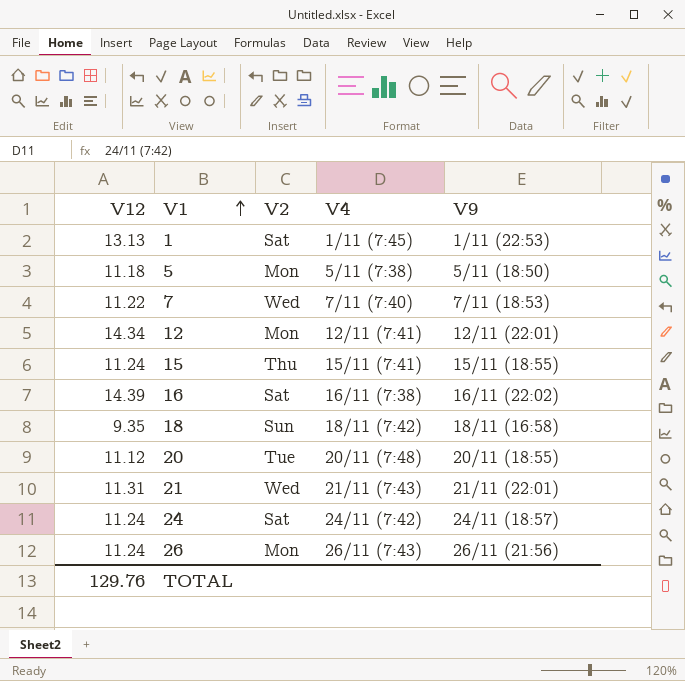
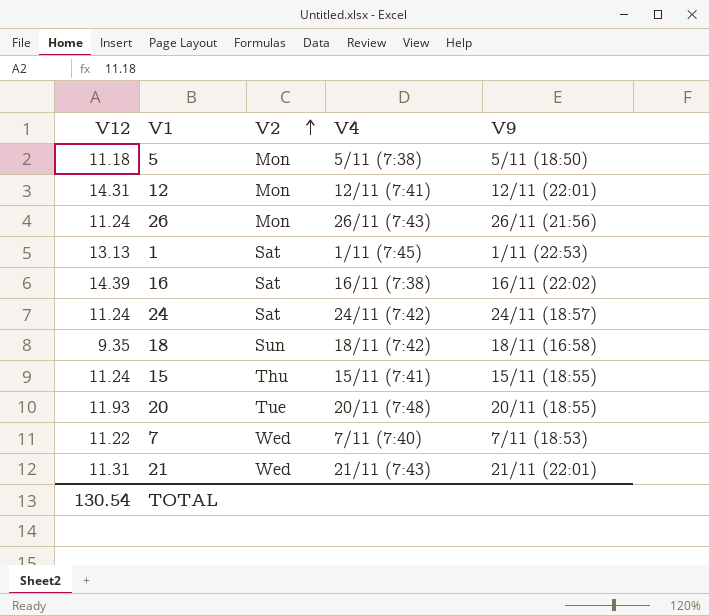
row order: V1 ascending -> V2 ascending
12 | V12: 14.34 -> 14.31
20 | V12: 11.12 -> 11.93
TOTAL | V12: 129.76 -> 130.54

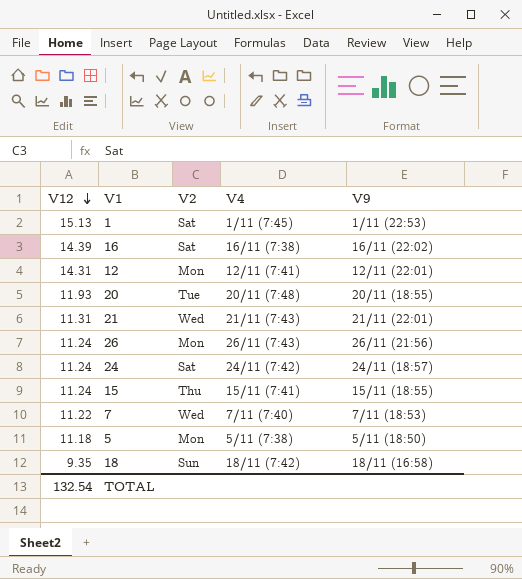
row order: V2 ascending -> V12 descending
1 | V12: 13.13 -> 15.13
TOTAL | V12: 130.54 -> 132.54

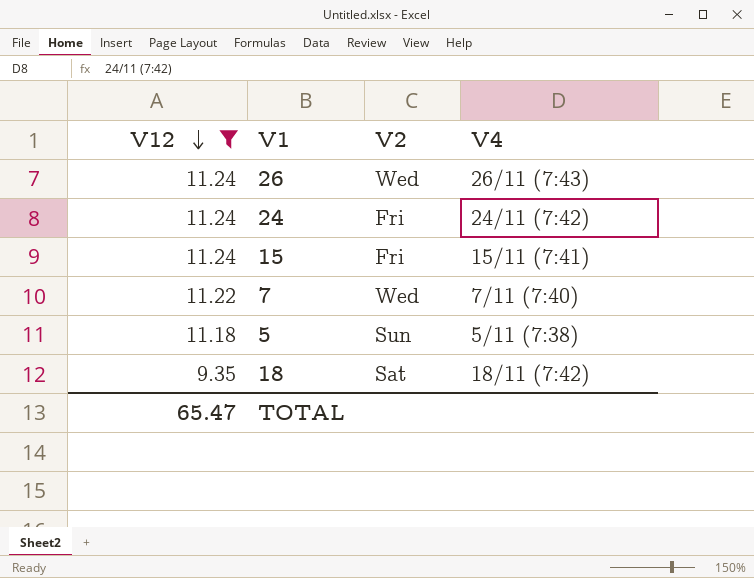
filter: none -> V12 <= 11.24
column V9 | position: 5 -> none
26 | V2: Mon -> Wed
24 | V2: Sat -> Fri
15 | V2: Thu -> Fri
5 | V2: Mon -> Sun
18 | V2: Sun -> Sat
TOTAL | V12: 132.54 -> 65.47

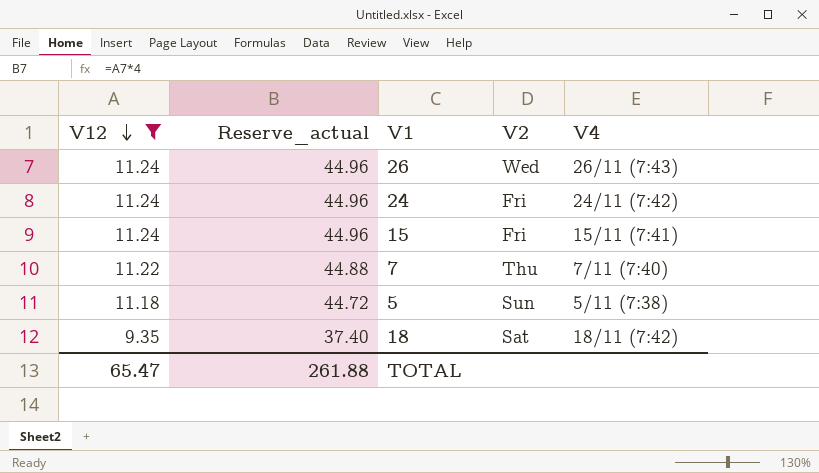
column Reserve_actual | formula: none -> [V12] * 4
7 | V2: Wed -> Thu

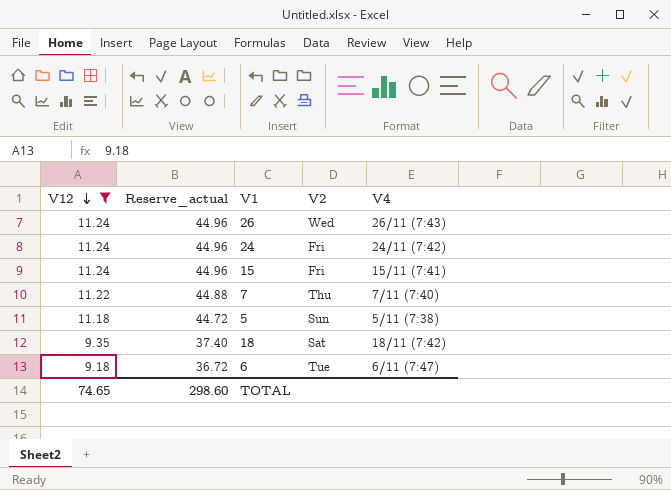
row 6: none -> 9.18 | 36.72 | Tue | 6/11 (7:47)
TOTAL | V12: 65.47 -> 74.65
TOTAL | Reserve_actual: 261.88 -> 298.60

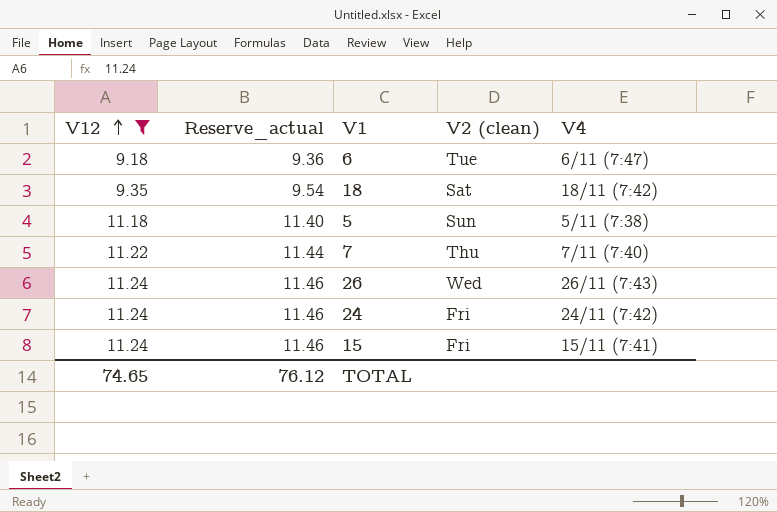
row order: V12 descending -> V12 ascending
column Reserve_actual | formula: [V12] * 4 -> [V12] * 1.02
column name: V2 -> V2 (clean)
TOTAL | Reserve_actual: 298.60 -> 76.12

